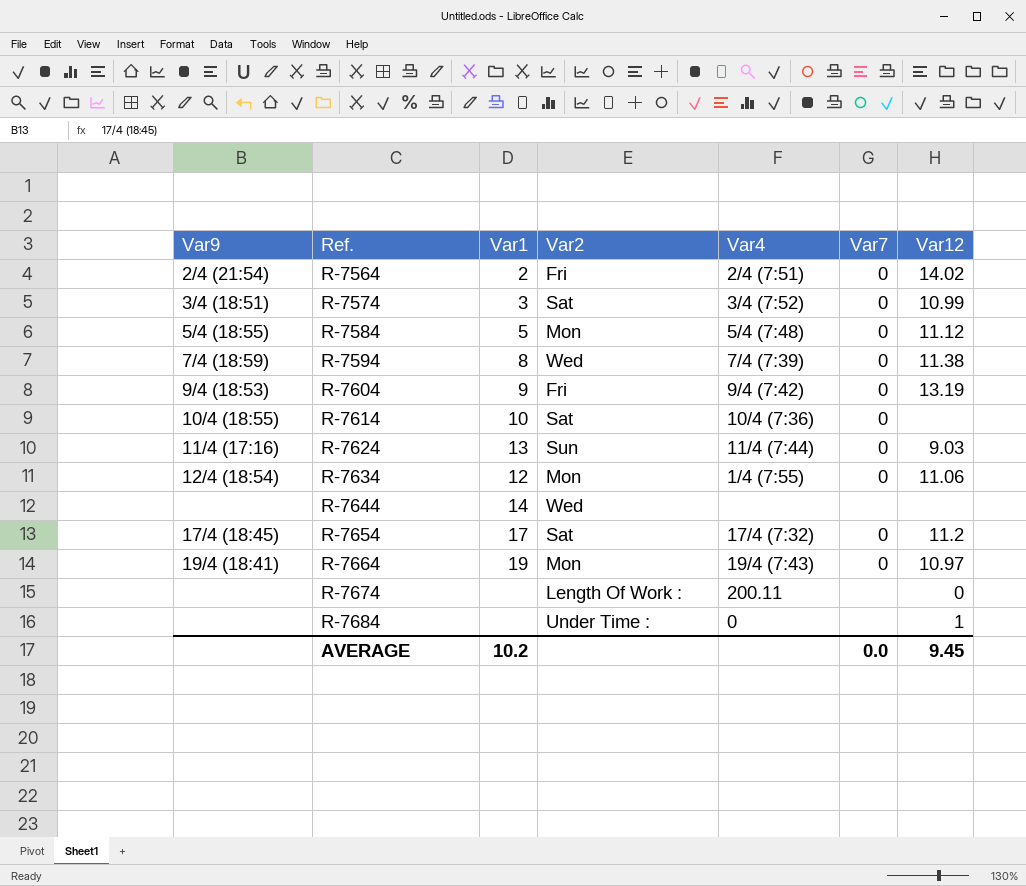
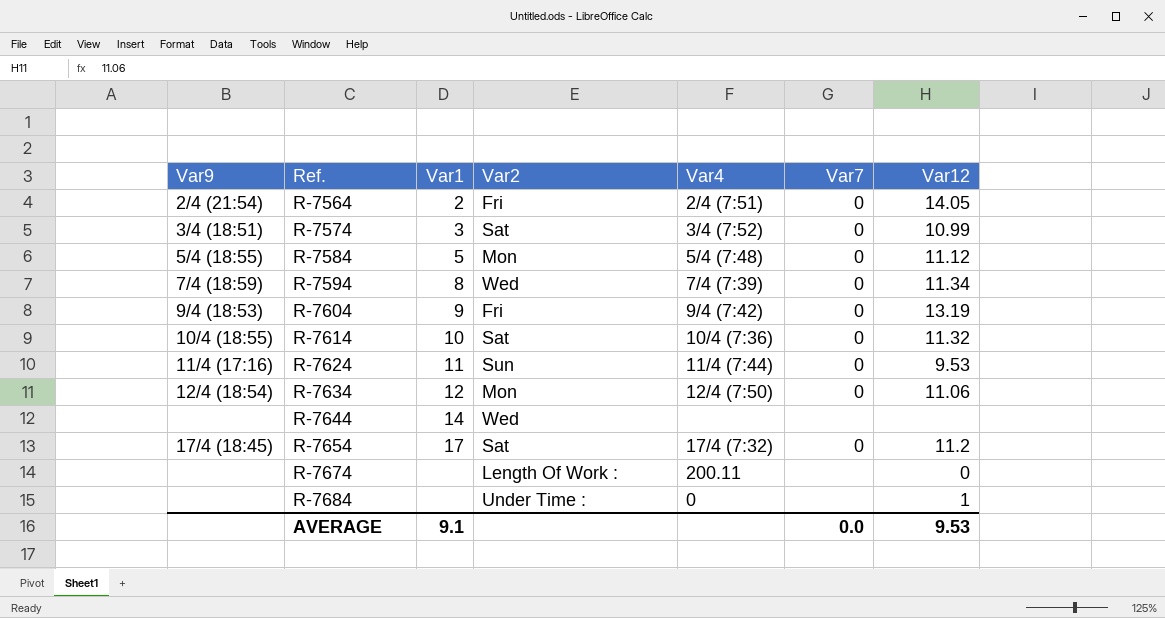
row R-7664: 19/4 (18:41) | 19 | Mon | 19/4 (7:43) | 0 | 10.97 -> none
R-7564 | Var12: 14.02 -> 14.05
R-7594 | Var12: 11.38 -> 11.34
R-7614 | Var12: none -> 11.32
R-7624 | Var1: 13 -> 11
R-7624 | Var12: 9.03 -> 9.53
R-7634 | Var4: 1/4 (7:55) -> 12/4 (7:50)
AVERAGE | Var1: 10.2 -> 9.1
AVERAGE | Var12: 9.45 -> 9.53

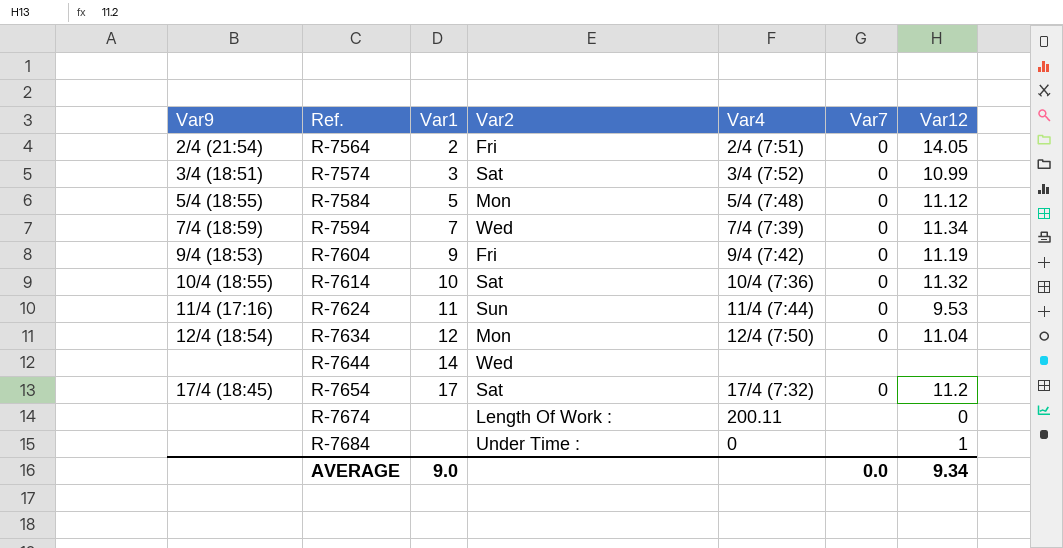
R-7594 | Var1: 8 -> 7
R-7604 | Var12: 13.19 -> 11.19
R-7634 | Var12: 11.06 -> 11.04
AVERAGE | Var1: 9.1 -> 9.0
AVERAGE | Var12: 9.53 -> 9.34

